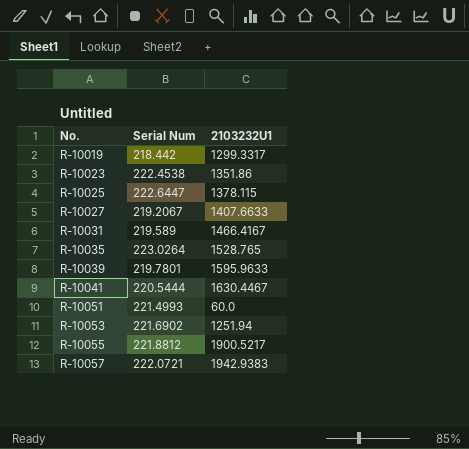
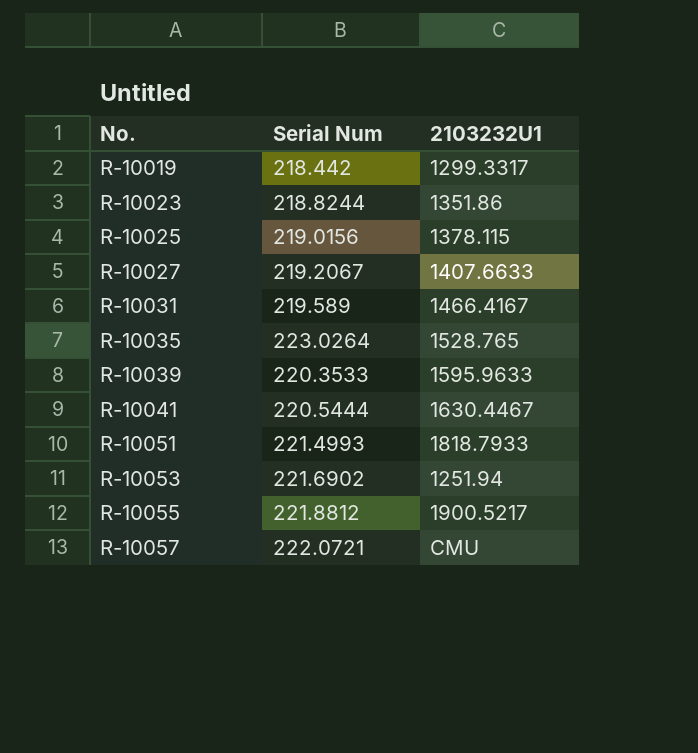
R-10023 | Serial Num: 222.4538 -> 218.8244
R-10025 | Serial Num: 222.6447 -> 219.0156
R-10039 | Serial Num: 219.7801 -> 220.3533
R-10051 | 2103232U1: 60.0 -> 1818.7933
R-10057 | 2103232U1: 1942.9383 -> CMU

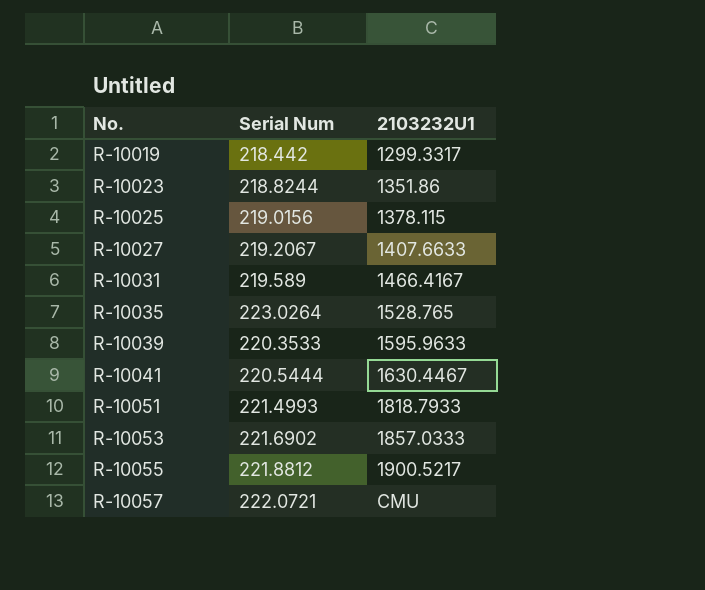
R-10053 | 2103232U1: 1251.94 -> 1857.0333

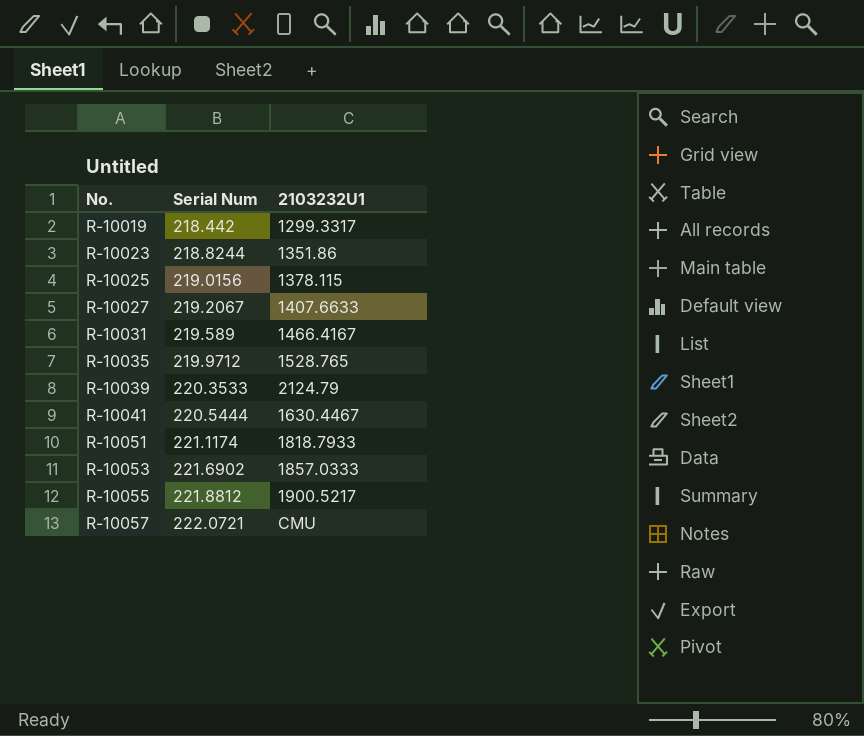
R-10035 | Serial Num: 223.0264 -> 219.9712
R-10039 | 2103232U1: 1595.9633 -> 2124.79
R-10051 | Serial Num: 221.4993 -> 221.1174

